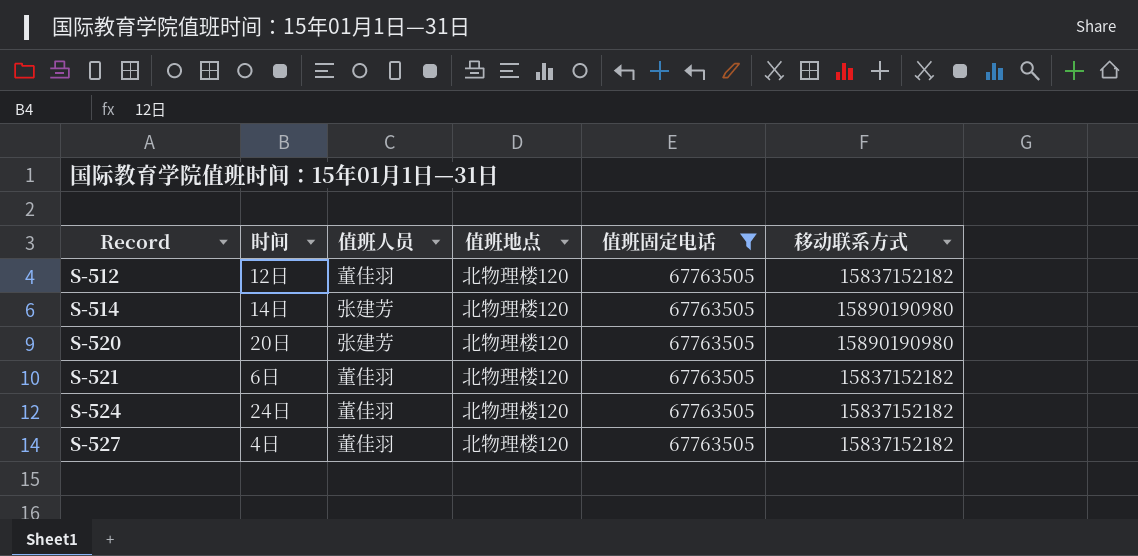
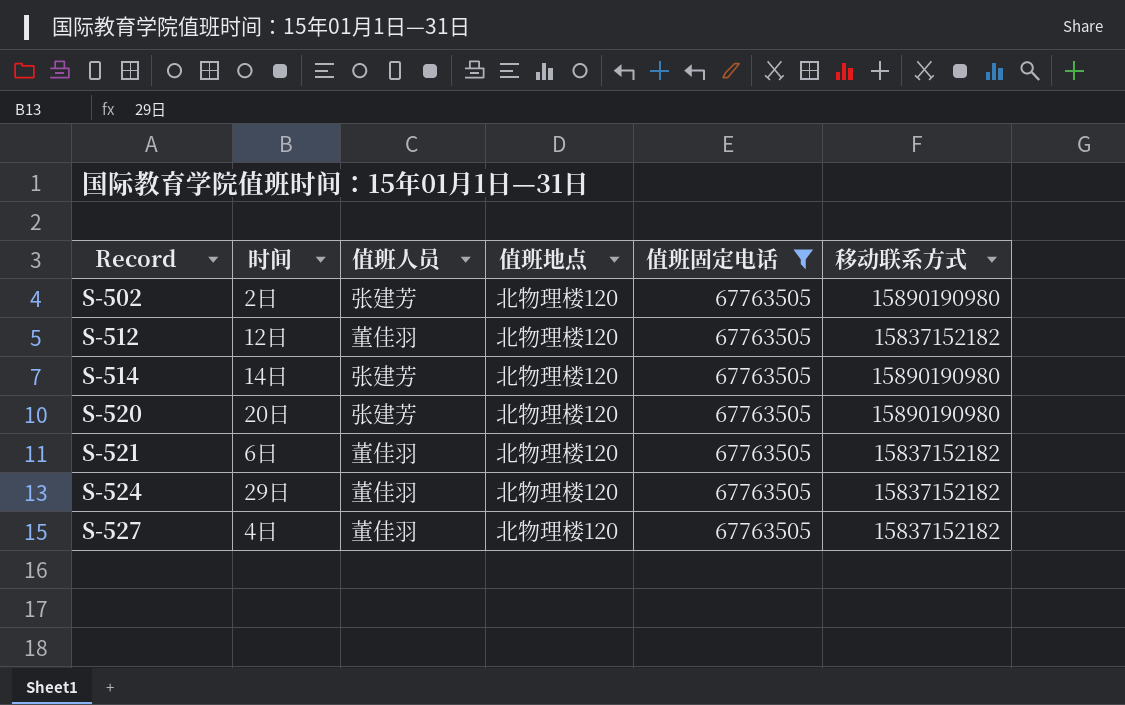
row S-502: none -> 2日 | 张建芳 | 北物理楼120 | 67763505 | 15890190980
S-524 | 时间: 24日 -> 29日

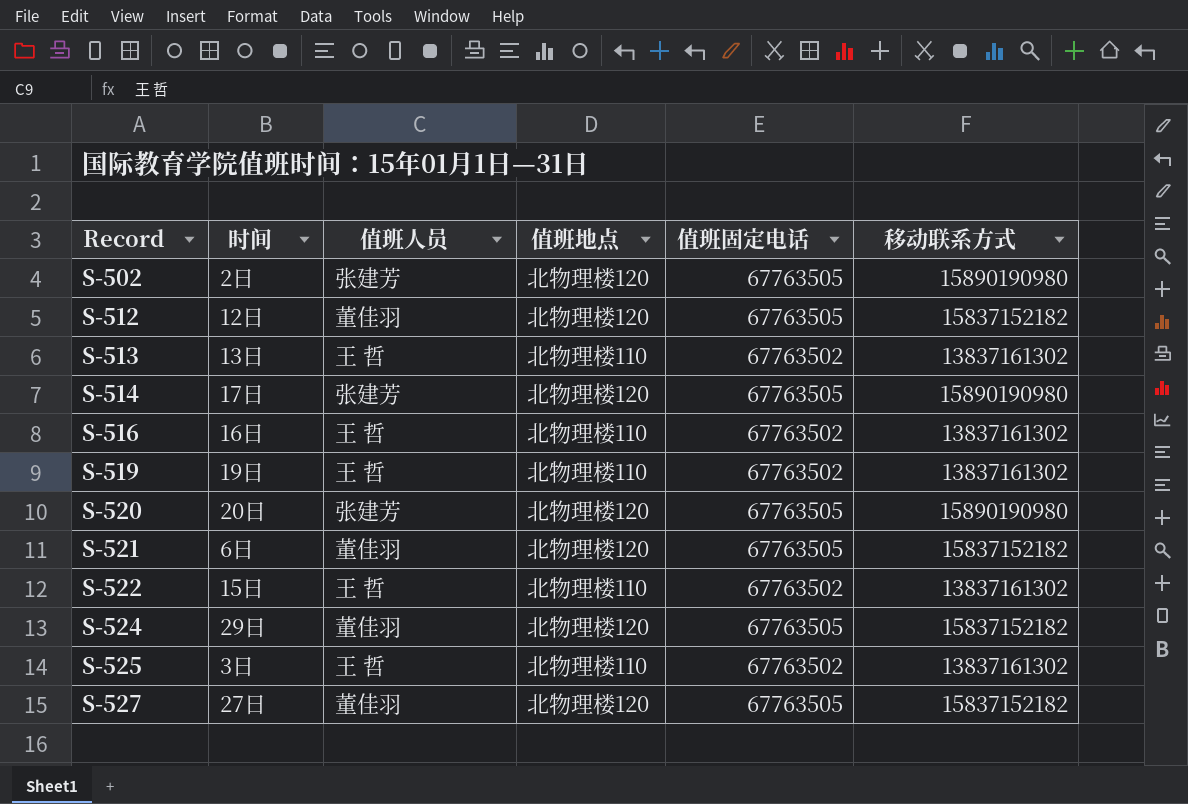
filter: 值班固定电话 = 67763505 -> none
S-514 | 时间: 14日 -> 17日
S-527 | 时间: 4日 -> 27日

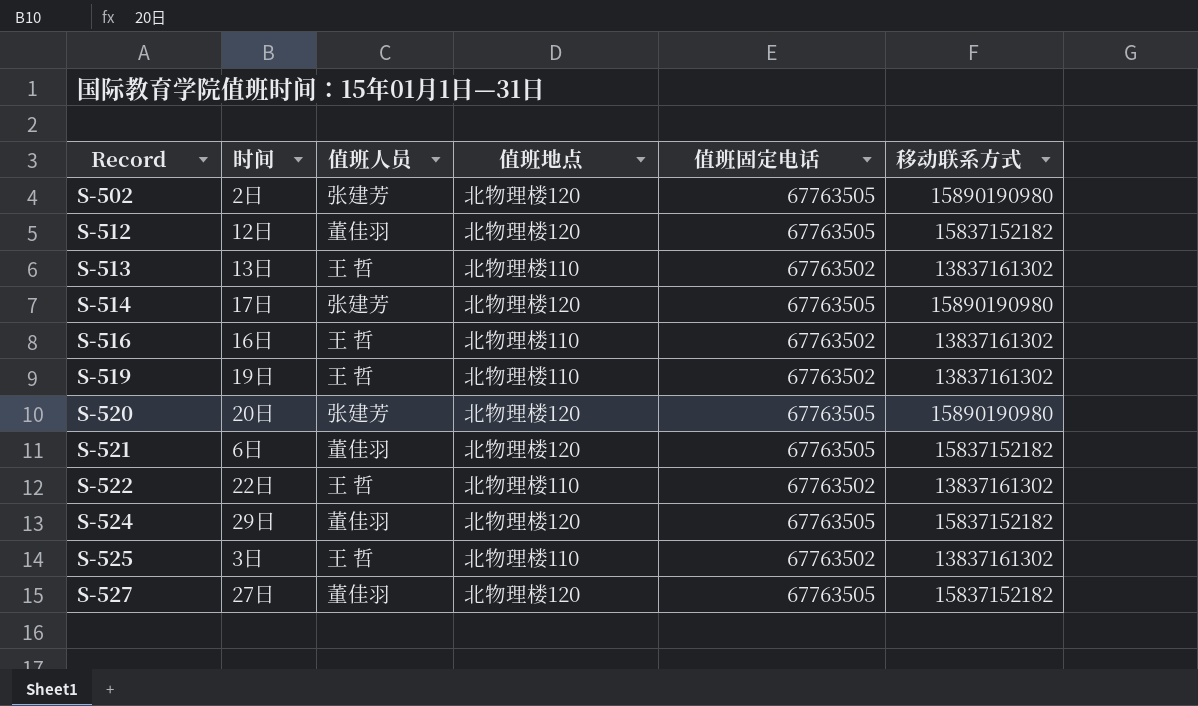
S-522 | 时间: 15日 -> 22日

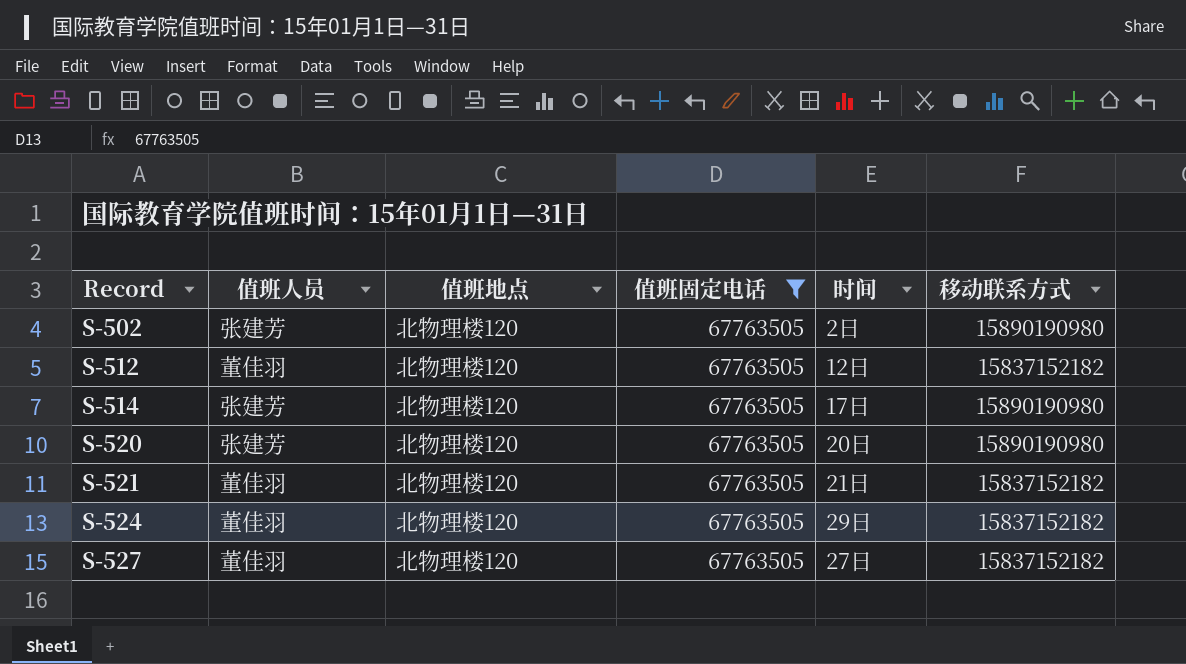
filter: none -> 值班固定电话 = 67763505
column 时间 | position: 2 -> 5
S-521 | 时间: 6日 -> 21日

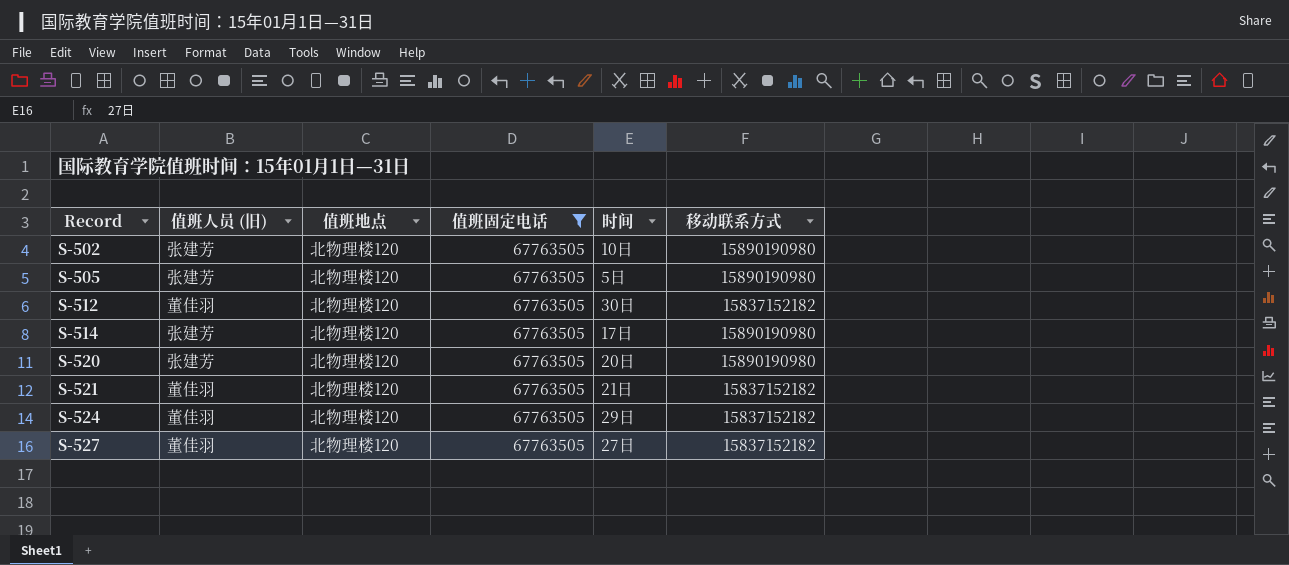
column name: 值班人员 -> 值班人员 (旧)
S-502 | 时间: 2日 -> 10日
row S-505: none -> 张建芳 | 北物理楼120 | 67763505 | 5日 | 15890190980
S-512 | 时间: 12日 -> 30日

